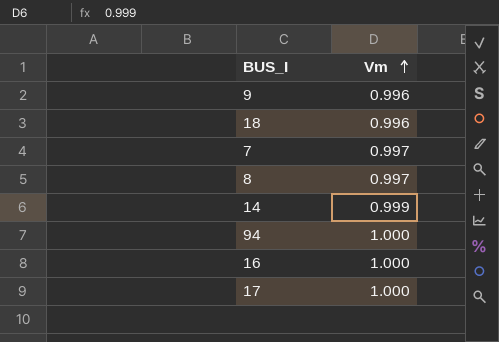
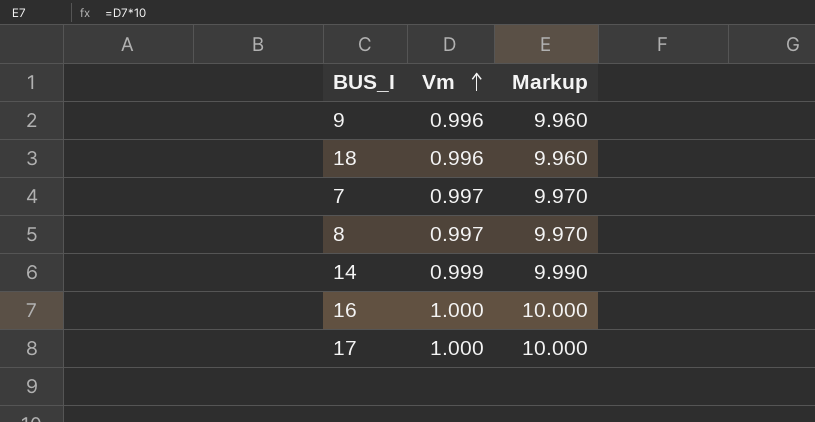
column Markup | formula: none -> [Vm] * 10
row 94: 1.000 -> none

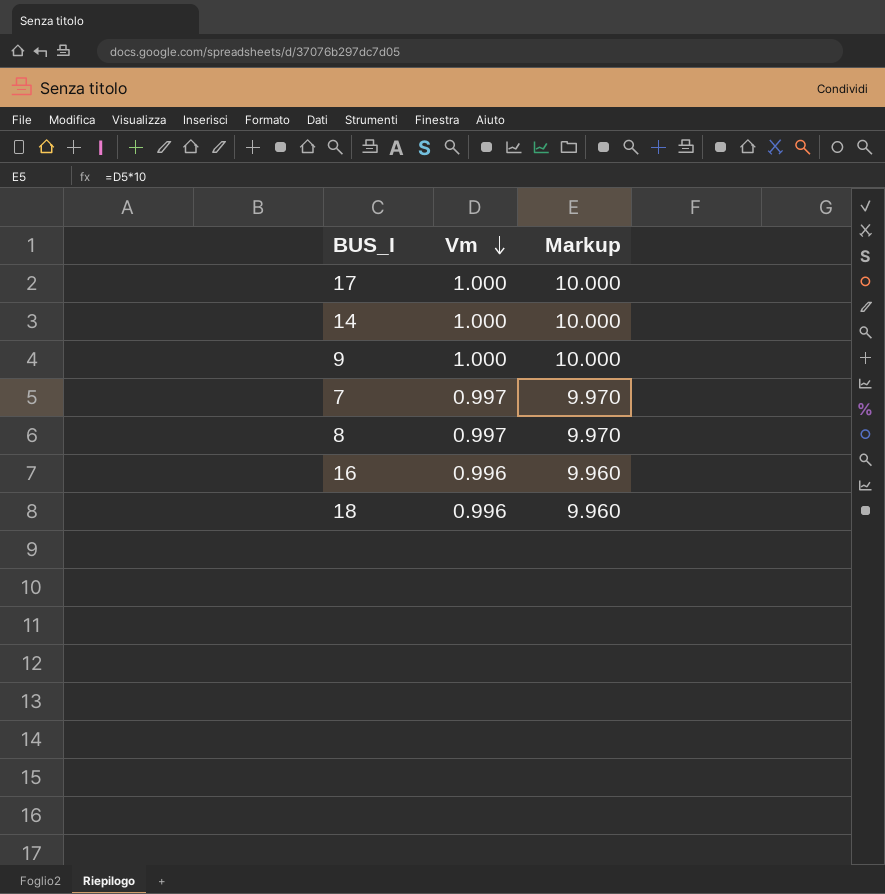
row order: Vm ascending -> Vm descending
14 | Vm: 0.999 -> 1.000
14 | Markup: 9.990 -> 10.000
9 | Vm: 0.996 -> 1.000
9 | Markup: 9.960 -> 10.000
16 | Vm: 1.000 -> 0.996
16 | Markup: 10.000 -> 9.960

